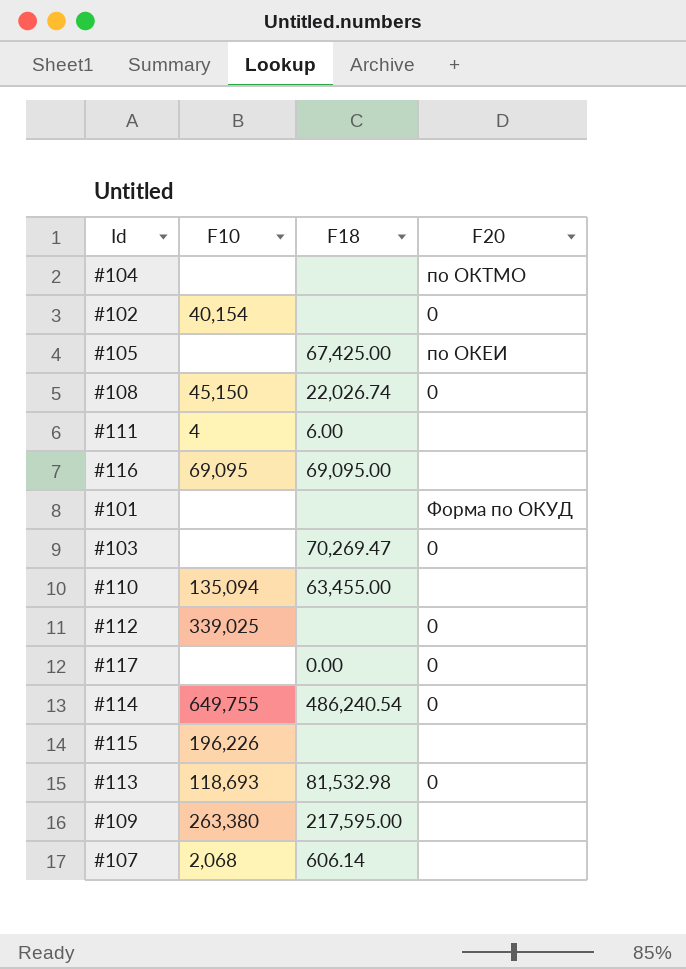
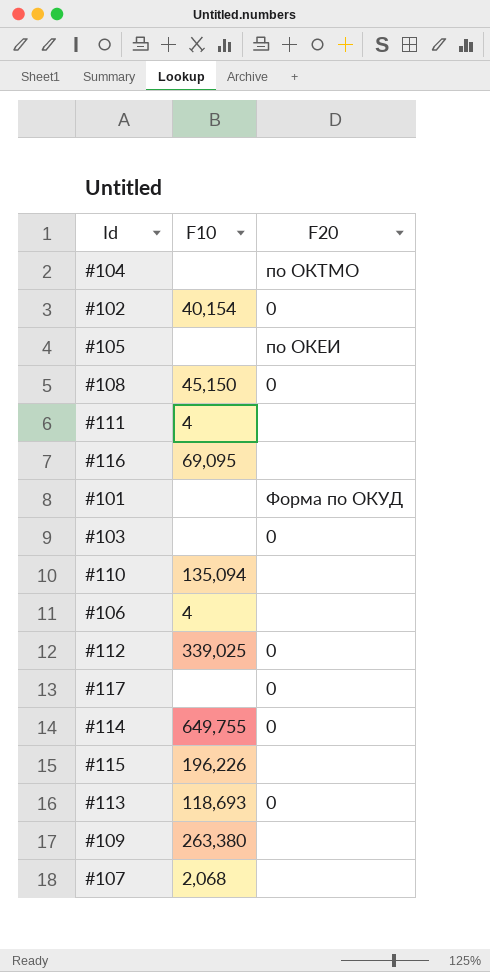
column F18 | position: 3 -> none
row #106: none -> 4 | none

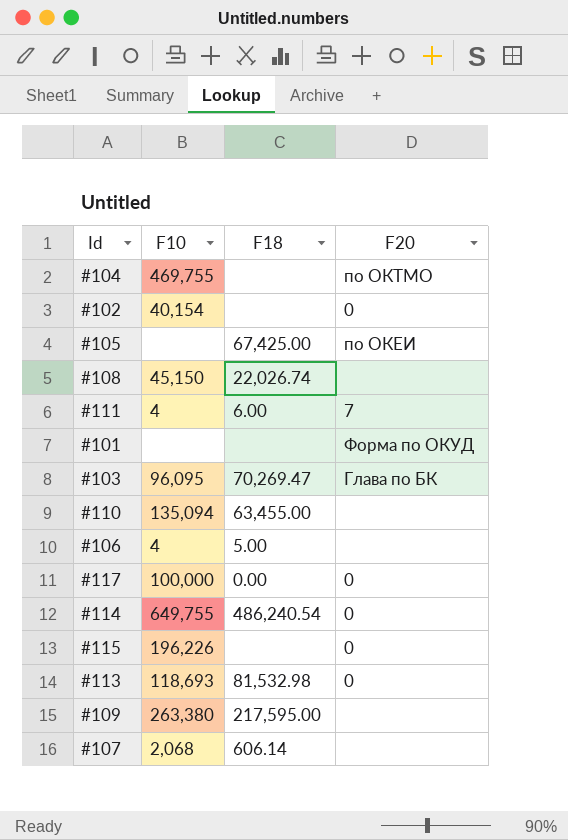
column F18 | position: none -> 3
row #116: 69,095 | none -> none
row #112: 339,025 | 0 -> none
#104 | F10: none -> 469,755
#108 | F20: 0 -> none
#111 | F20: none -> 7
#103 | F10: none -> 96,095
#103 | F20: 0 -> Глава по БК
#117 | F10: none -> 100,000
#115 | F20: none -> 0

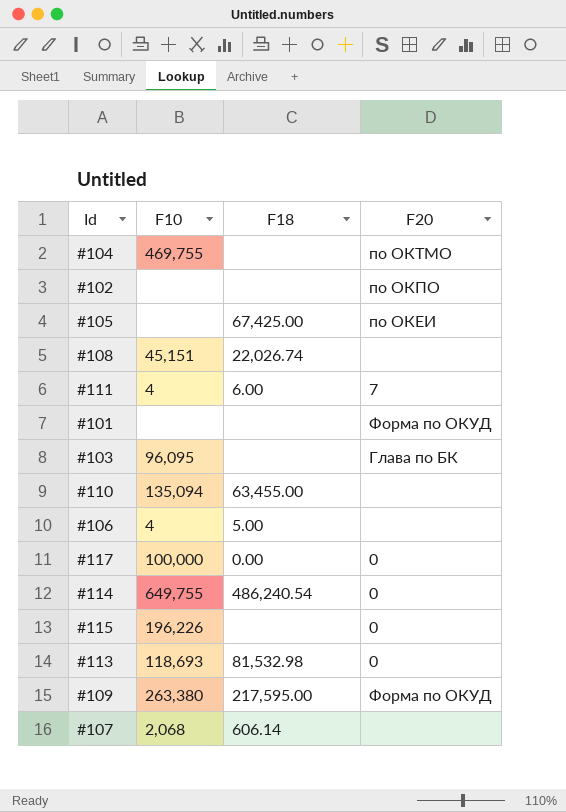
#102 | F10: 40,154 -> none
#102 | F20: 0 -> по ОКПО
#108 | F10: 45,150 -> 45,151
#103 | F18: 70,269.47 -> none
#109 | F20: none -> Форма по ОКУД

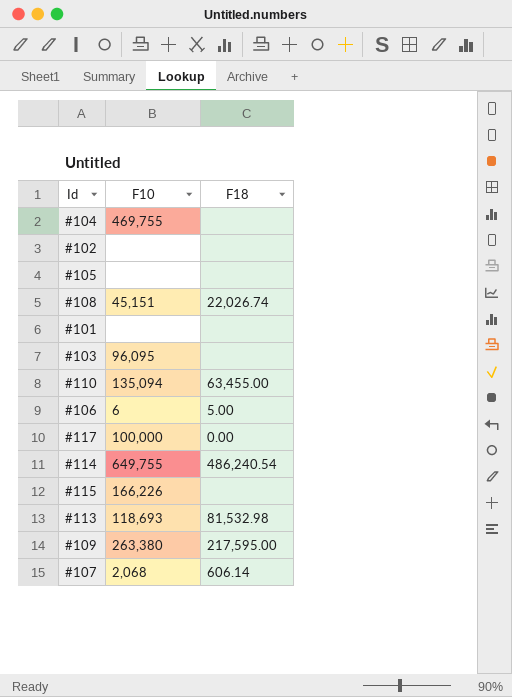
column F20 | position: 4 -> none
row #111: 4 | 6.00 | 7 -> none
#105 | F18: 67,425.00 -> none
#106 | F10: 4 -> 6
#115 | F10: 196,226 -> 166,226

